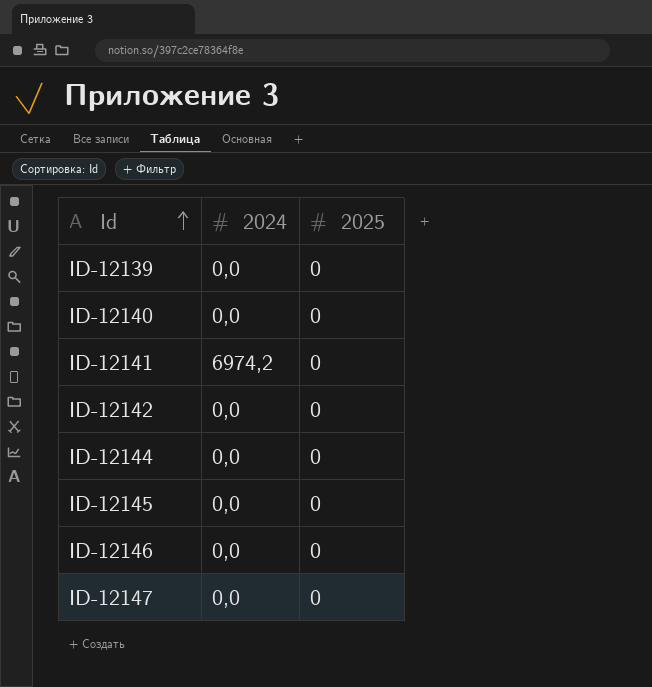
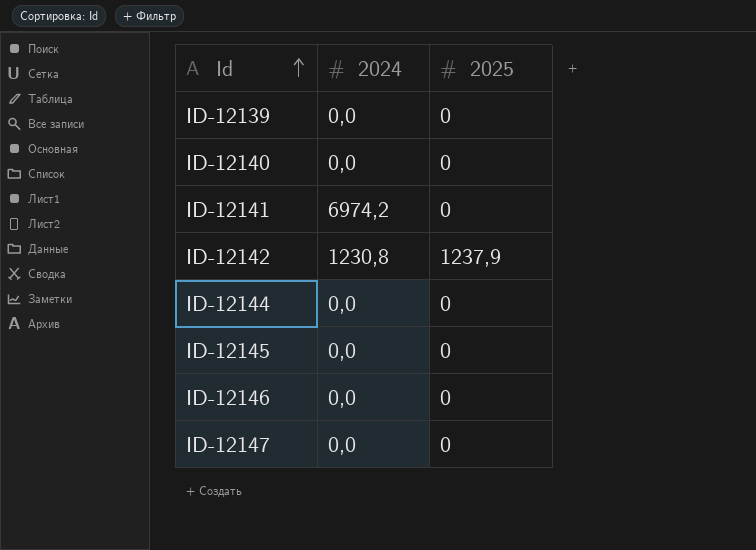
ID-12142 | 2024: 0,0 -> 1230,8
ID-12142 | 2025: 0 -> 1237,9

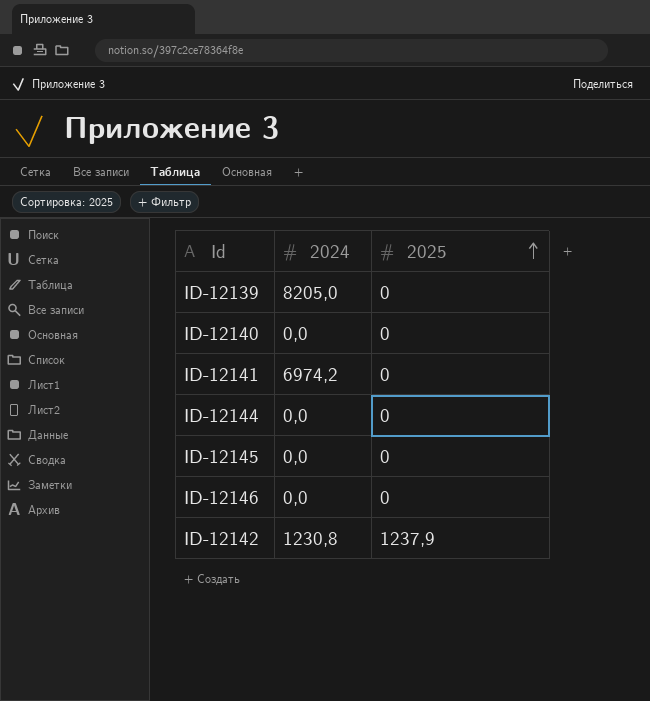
row order: Id ascending -> 2025 ascending
row ID-12147: 0,0 | 0 -> none
ID-12139 | 2024: 0,0 -> 8205,0

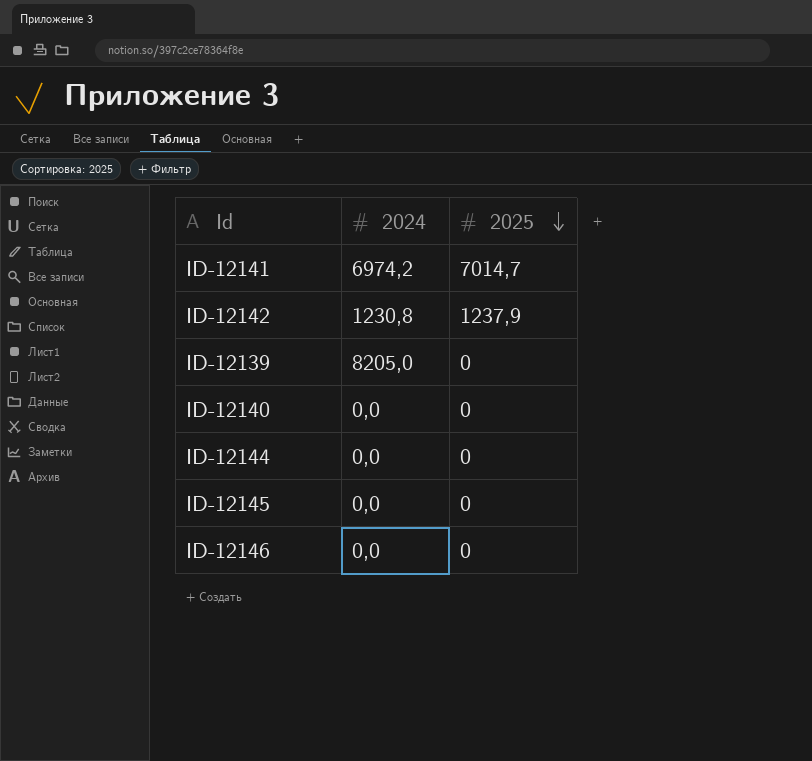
row order: 2025 ascending -> 2025 descending
ID-12141 | 2025: 0 -> 7014,7

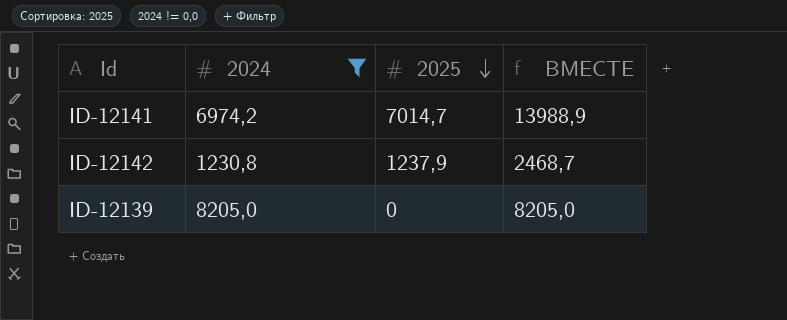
filter: none -> 2024 != 0,0
column ВМЕСТЕ | formula: none -> [2024] + [2025]

